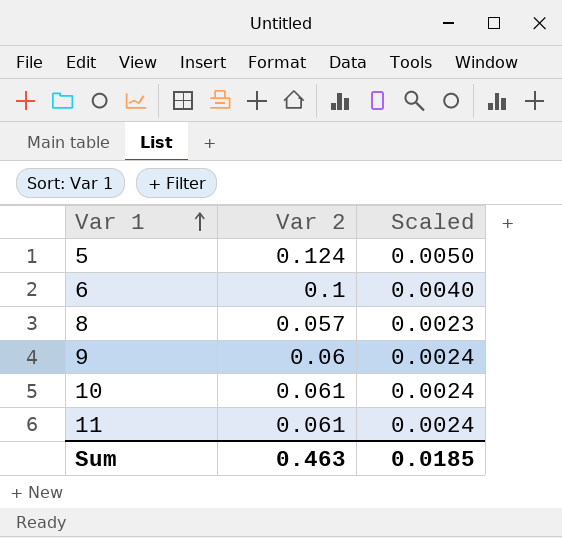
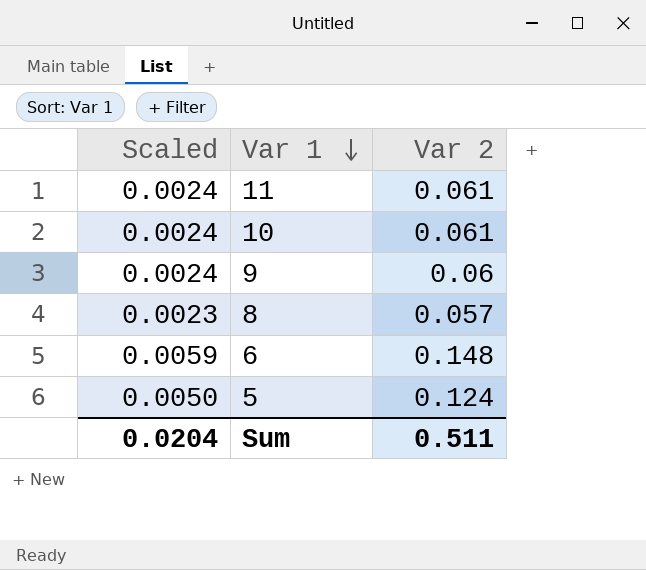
row order: Var 1 ascending -> Var 1 descending
column Scaled | position: 3 -> 1
6 | Scaled: 0.0040 -> 0.0059
6 | Var 2: 0.1 -> 0.148
Sum | Scaled: 0.0185 -> 0.0204
Sum | Var 2: 0.463 -> 0.511

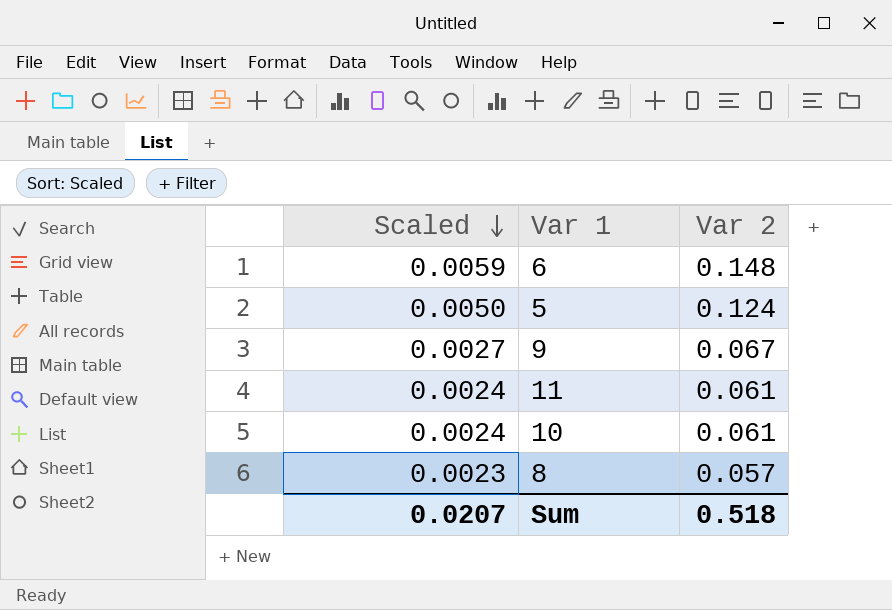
row order: Var 1 descending -> Scaled descending
9 | Scaled: 0.0024 -> 0.0027
9 | Var 2: 0.06 -> 0.067
Sum | Scaled: 0.0204 -> 0.0207
Sum | Var 2: 0.511 -> 0.518

